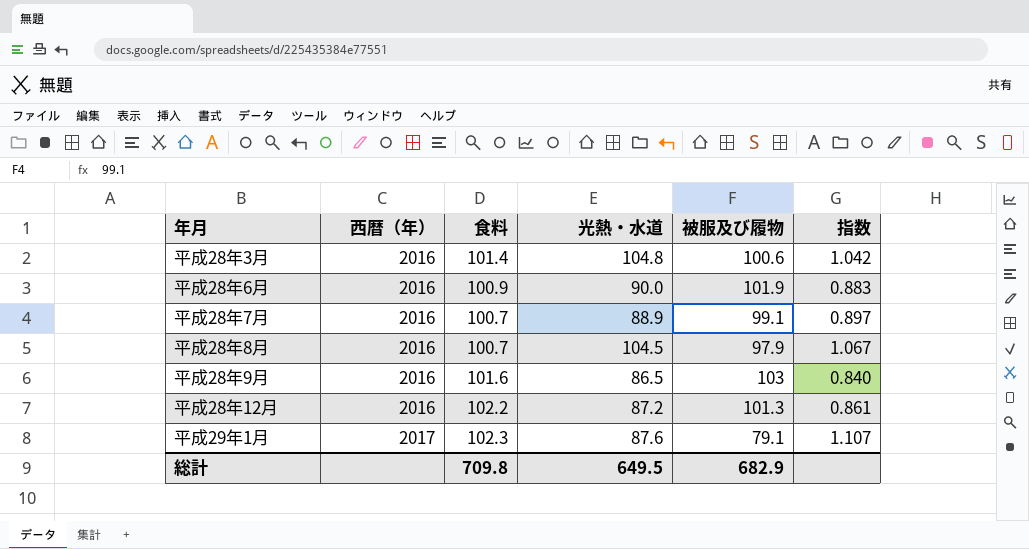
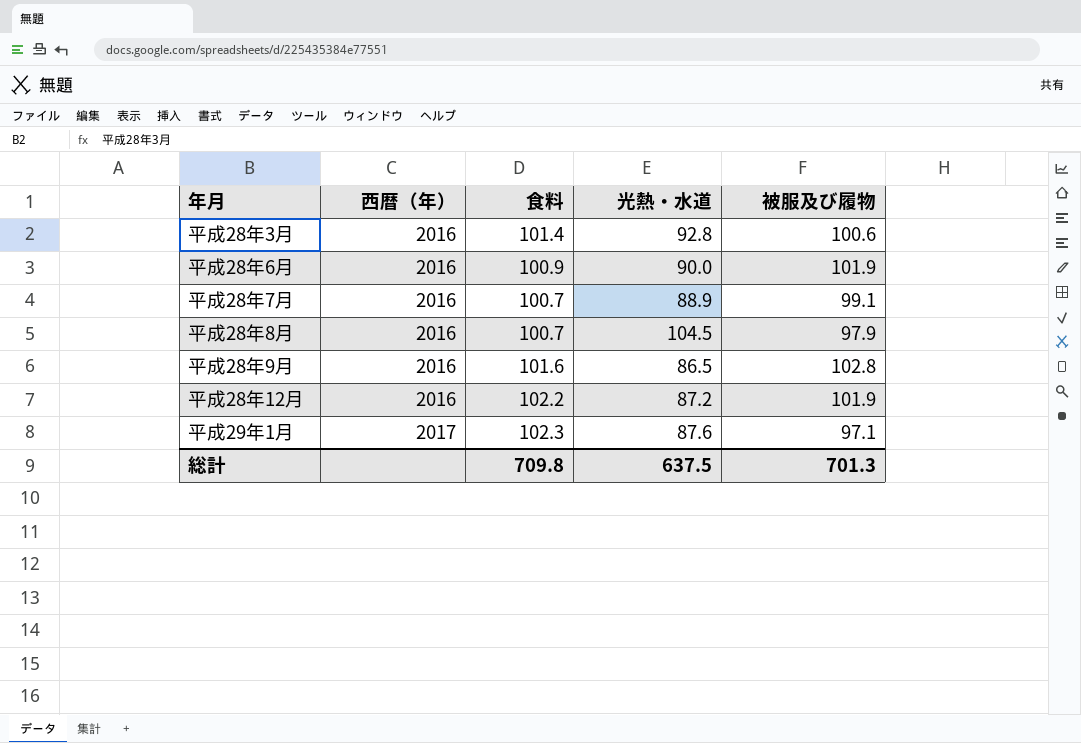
column 指数 | formula: [光熱・水道] / [被服及び履物] -> none
平成28年3月 | 光熱・水道: 104.8 -> 92.8
平成28年9月 | 被服及び履物: 103 -> 102.8
平成28年12月 | 被服及び履物: 101.3 -> 101.9
平成29年1月 | 被服及び履物: 79.1 -> 97.1
総計 | 光熱・水道: 649.5 -> 637.5
総計 | 被服及び履物: 682.9 -> 701.3

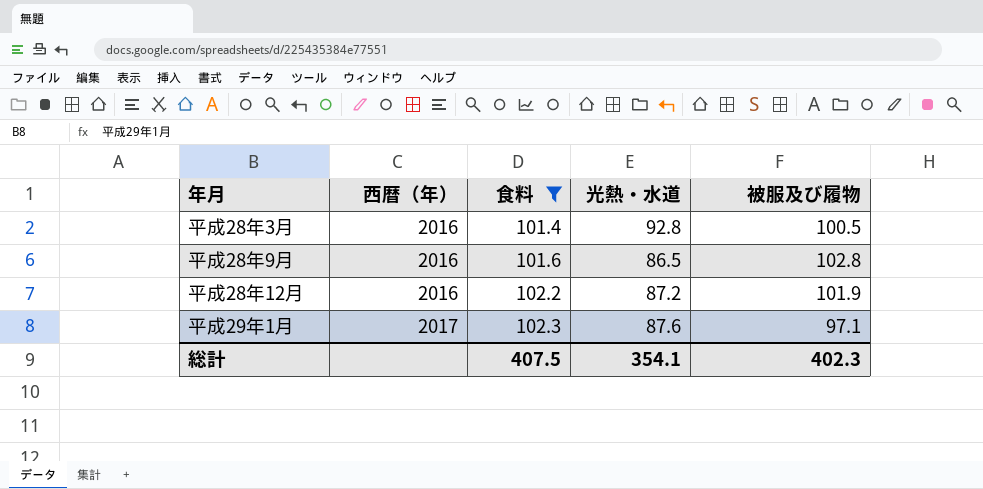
filter: none -> 食料 >= 101.4
平成28年3月 | 被服及び履物: 100.6 -> 100.5
総計 | 食料: 709.8 -> 407.5
総計 | 光熱・水道: 637.5 -> 354.1
総計 | 被服及び履物: 701.3 -> 402.3

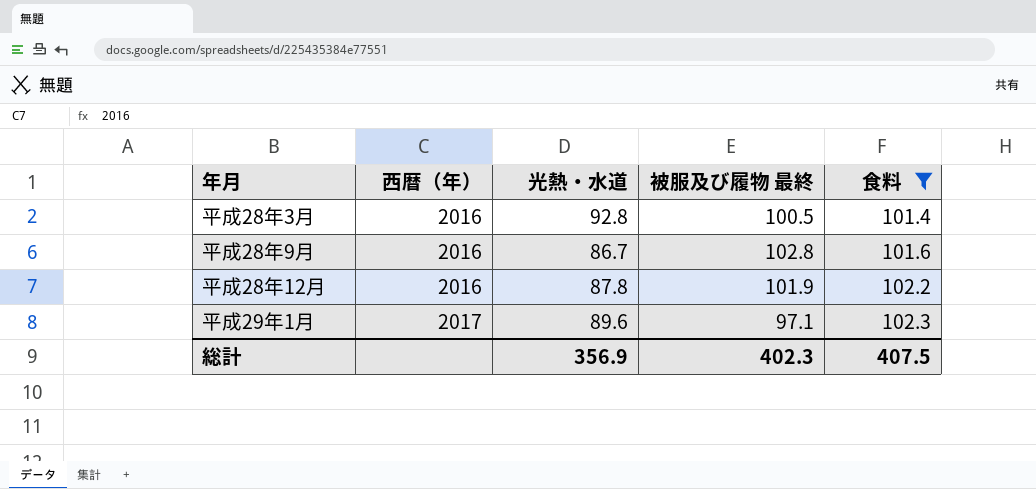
column name: 被服及び履物 -> 被服及び履物 最終
column 食料 | position: 3 -> 5
平成28年9月 | 光熱・水道: 86.5 -> 86.7
平成28年12月 | 光熱・水道: 87.2 -> 87.8
平成29年1月 | 光熱・水道: 87.6 -> 89.6
総計 | 光熱・水道: 354.1 -> 356.9

